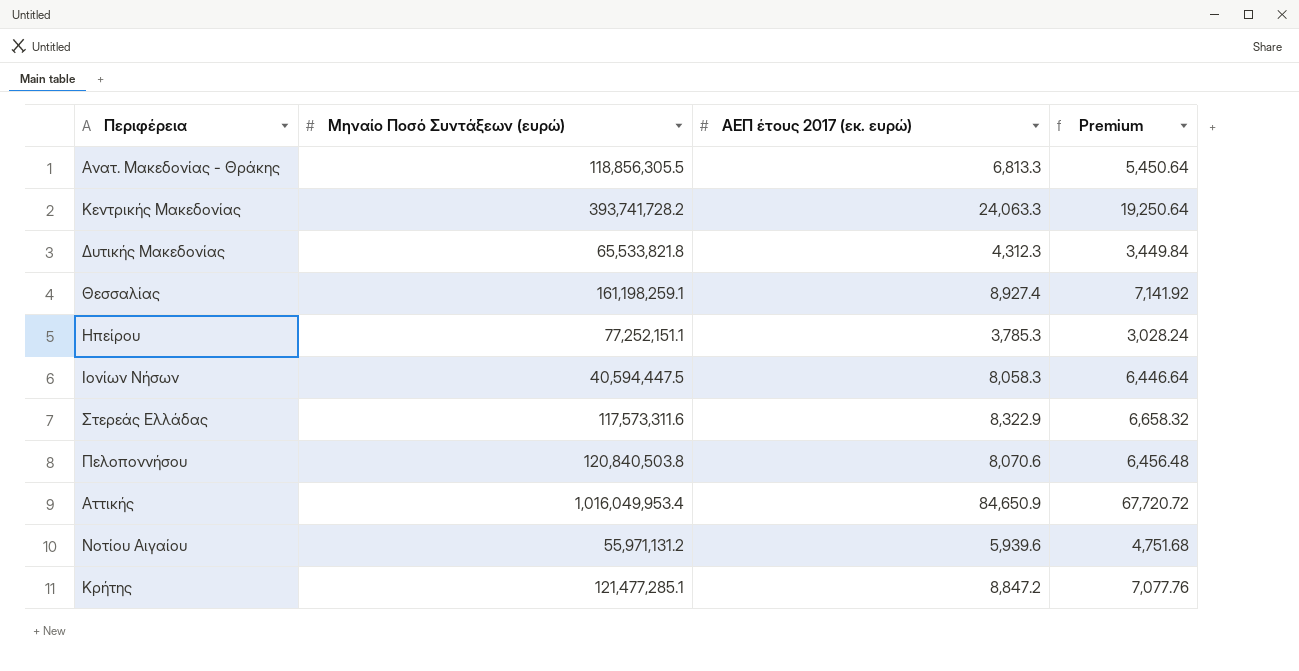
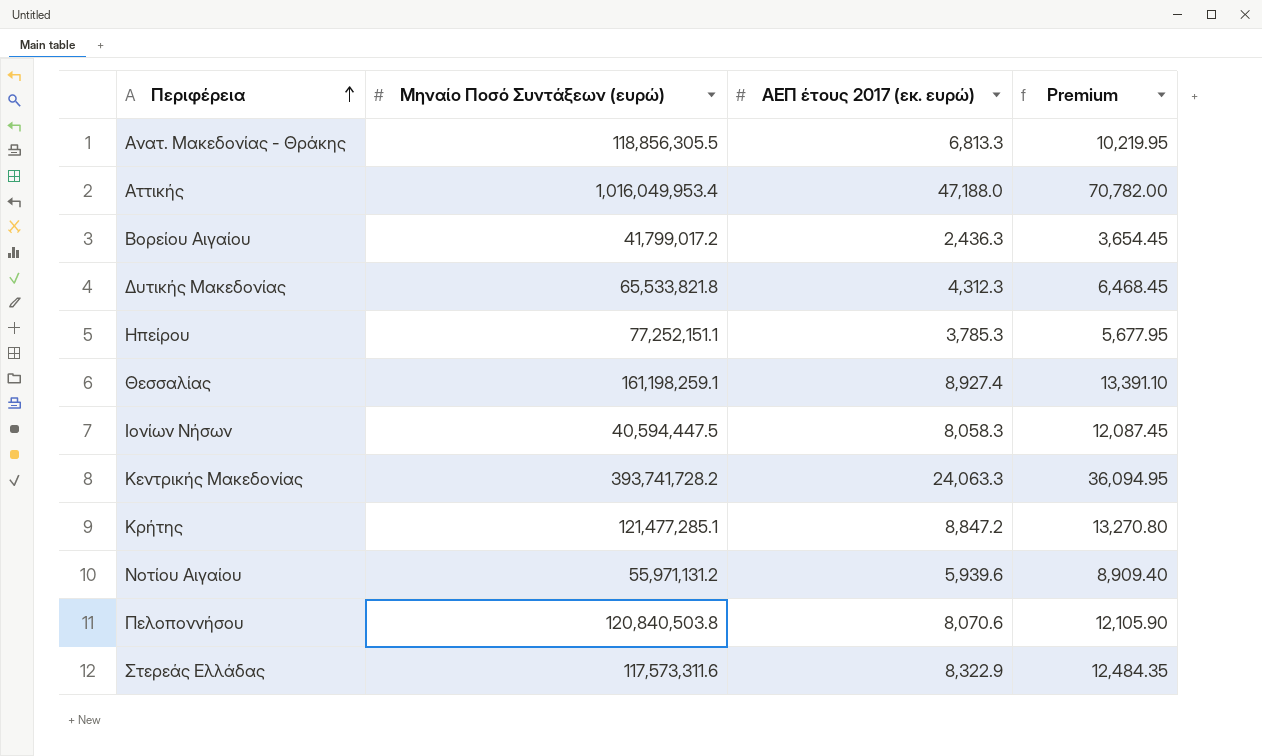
row order: none -> Περιφέρεια ascending
column Premium | formula: [ΑΕΠ έτους 2017 (εκ. ευρώ)] * 0.8 -> [ΑΕΠ έτους 2017 (εκ. ευρώ)] * 1.5
Αττικής | ΑΕΠ έτους 2017 (εκ. ευρώ): 84,650.9 -> 47,188.0
row Βορείου Αιγαίου: none -> 41,799,017.2 | 2,436.3 | 3,654.45

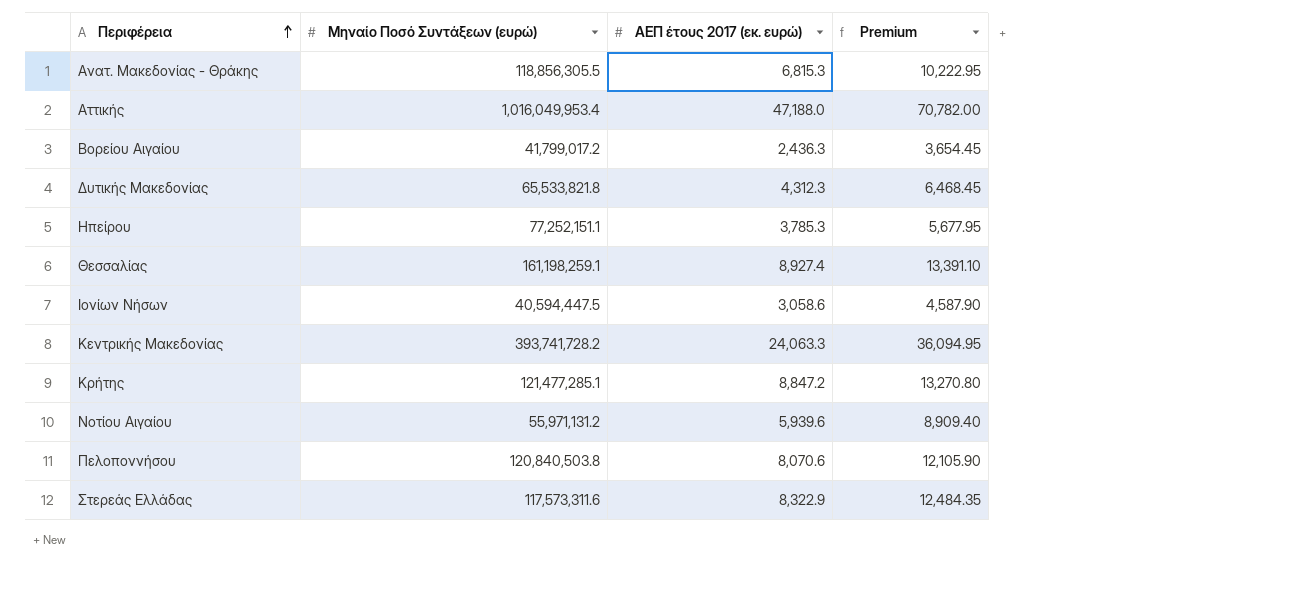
Ανατ. Μακεδονίας - Θράκης | ΑΕΠ έτους 2017 (εκ. ευρώ): 6,813.3 -> 6,815.3
Ανατ. Μακεδονίας - Θράκης | Premium: 10,219.95 -> 10,222.95
Ιονίων Νήσων | ΑΕΠ έτους 2017 (εκ. ευρώ): 8,058.3 -> 3,058.6
Ιονίων Νήσων | Premium: 12,087.45 -> 4,587.90

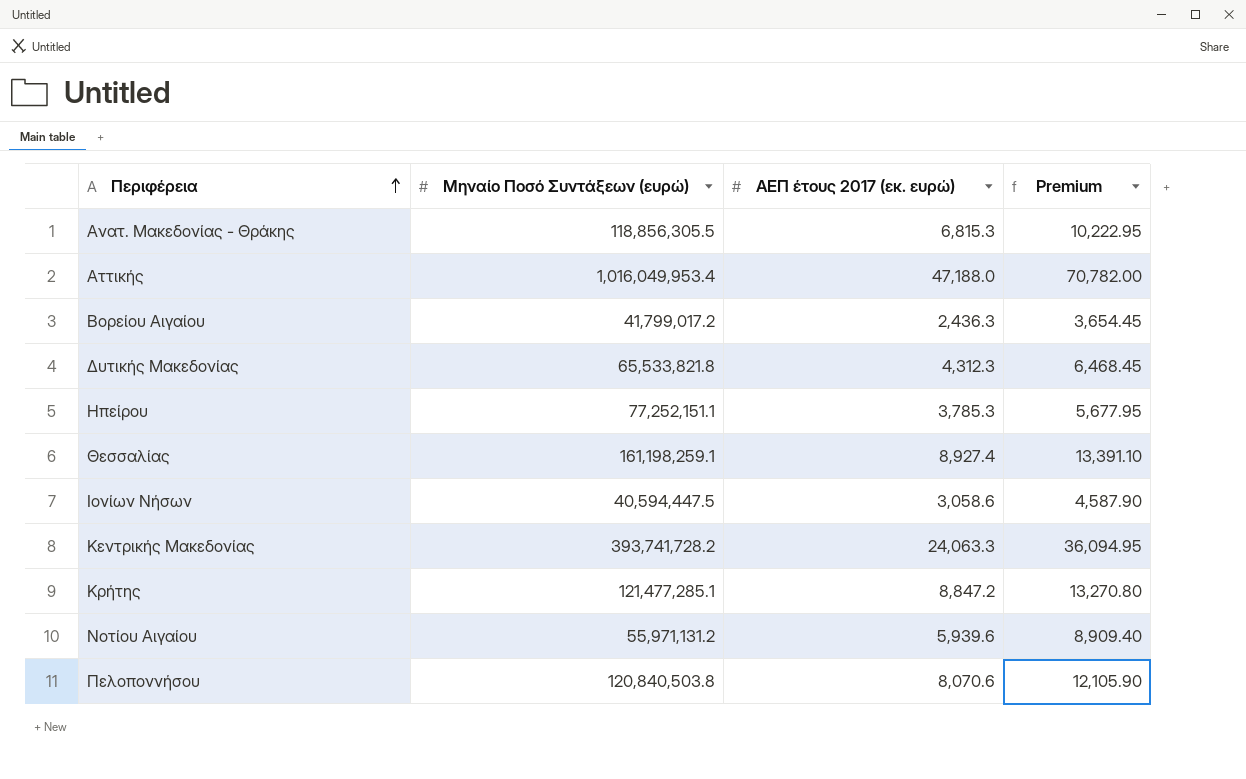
row Στερεάς Ελλάδας: 117,573,311.6 | 8,322.9 | 12,484.35 -> none

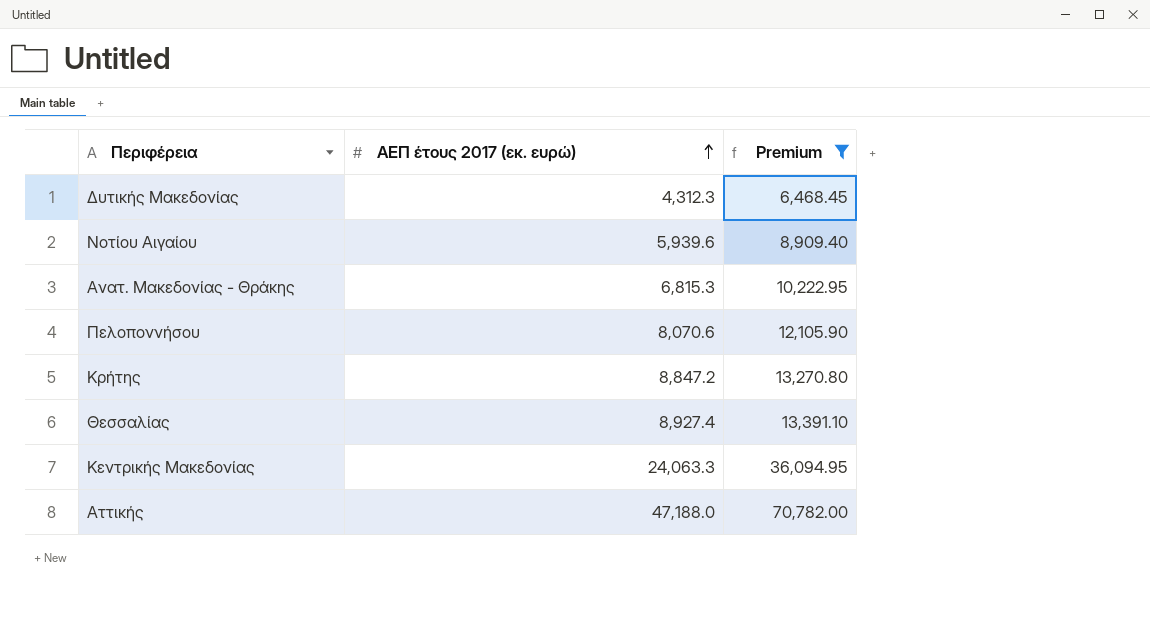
filter: none -> Premium >= 6,468.45
row order: Περιφέρεια ascending -> ΑΕΠ έτους 2017 (εκ. ευρώ) ascending
column Μηναίο Ποσό Συντάξεων (ευρώ) | position: 2 -> none

